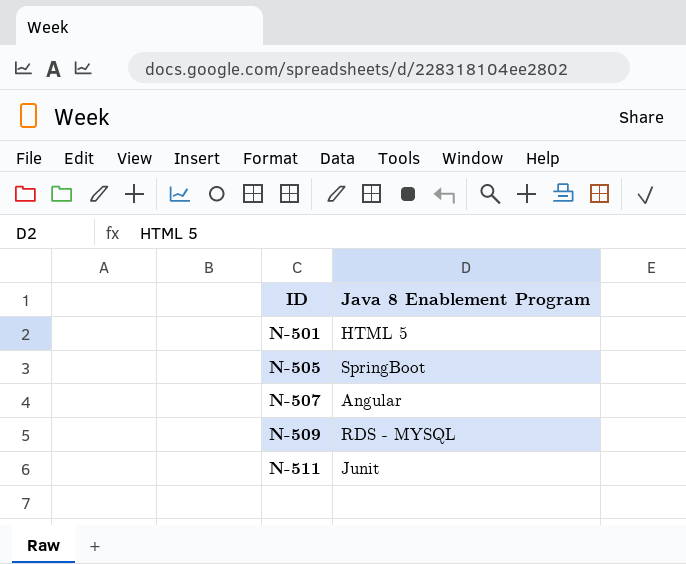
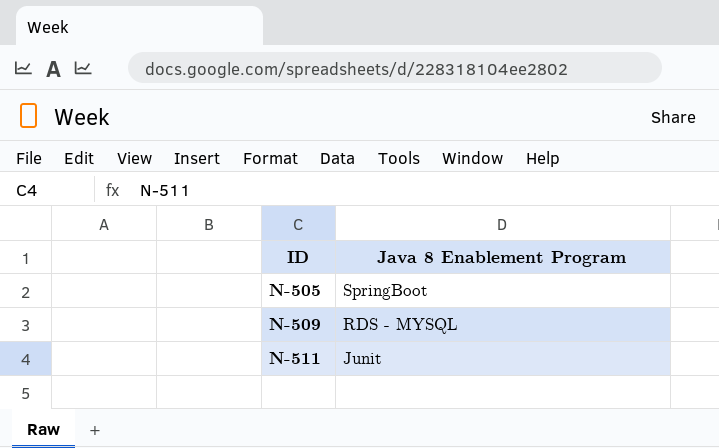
row N-501: HTML 5 -> none
row N-507: Angular -> none

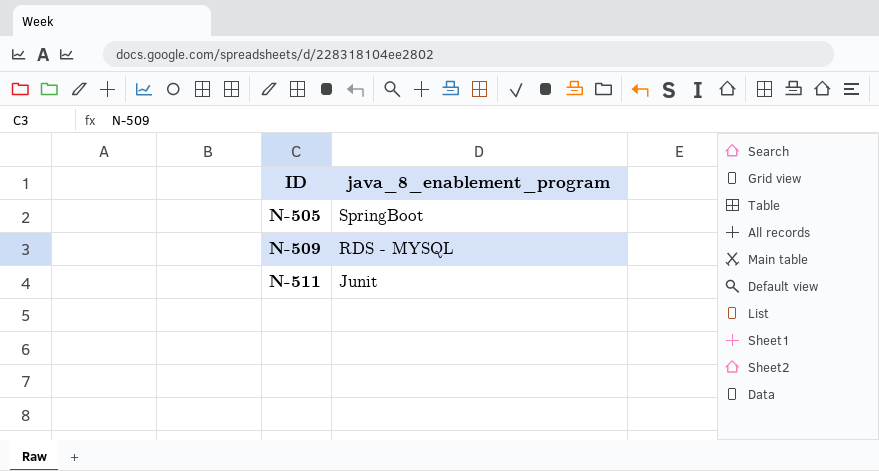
column name: Java 8 Enablement Program -> java_8_enablement_program

